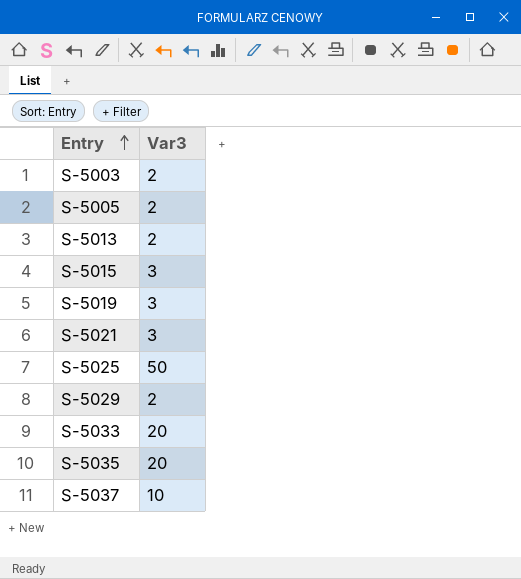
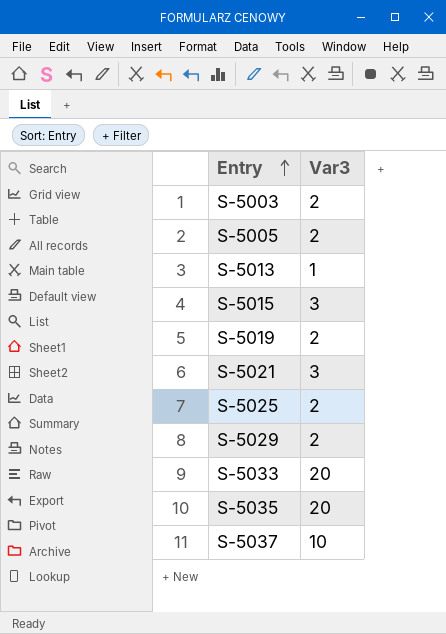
S-5013 | Var3: 2 -> 1
S-5019 | Var3: 3 -> 2
S-5025 | Var3: 50 -> 2

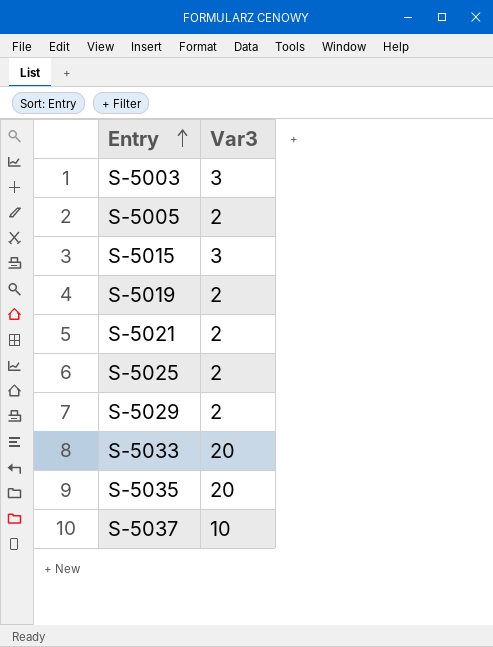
row S-5013: 1 -> none
S-5003 | Var3: 2 -> 3
S-5021 | Var3: 3 -> 2

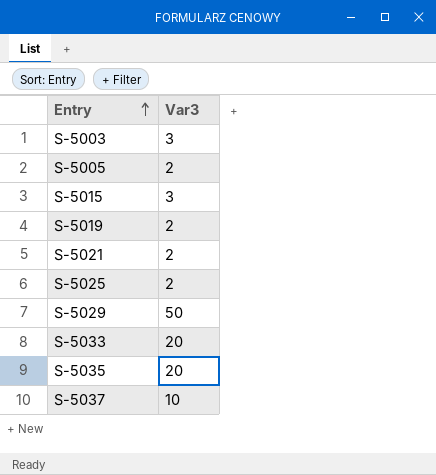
S-5029 | Var3: 2 -> 50

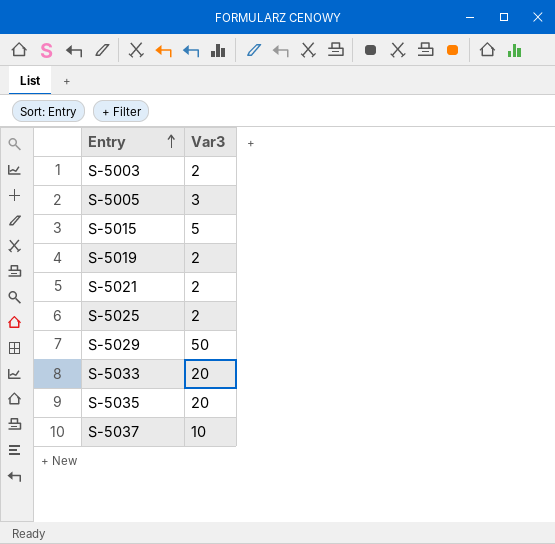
S-5003 | Var3: 3 -> 2
S-5005 | Var3: 2 -> 3
S-5015 | Var3: 3 -> 5

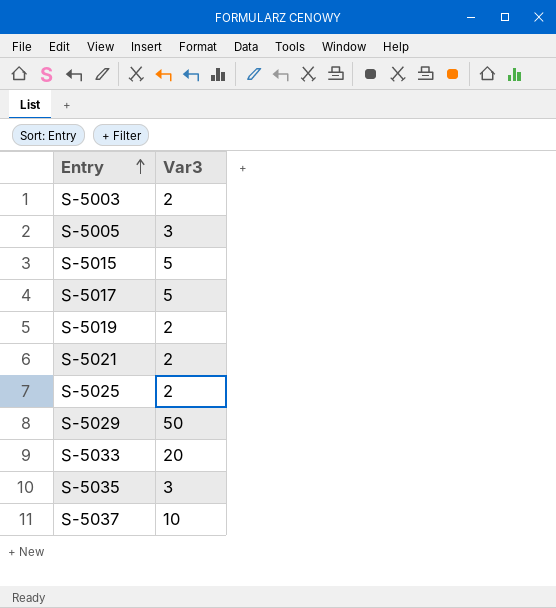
row S-5017: none -> 5
S-5035 | Var3: 20 -> 3

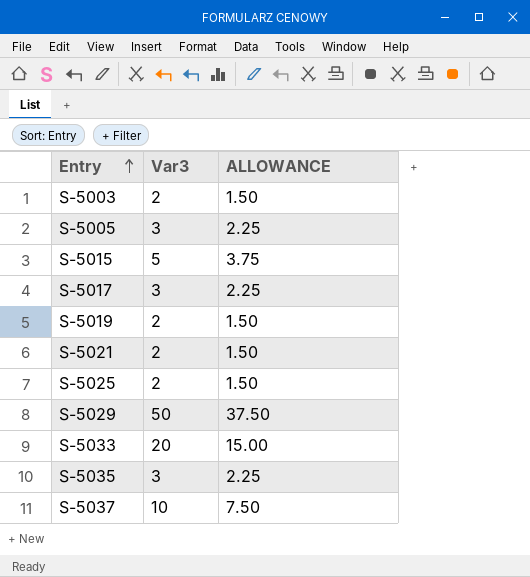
column ALLOWANCE | formula: none -> [Var3] * 0.75
S-5017 | Var3: 5 -> 3

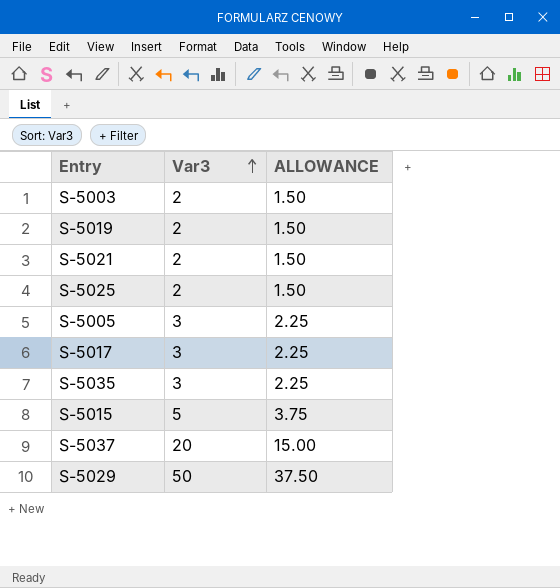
row order: Entry ascending -> Var3 ascending
row S-5033: 20 | 15.00 -> none
S-5037 | Var3: 10 -> 20
S-5037 | ALLOWANCE: 7.50 -> 15.00

